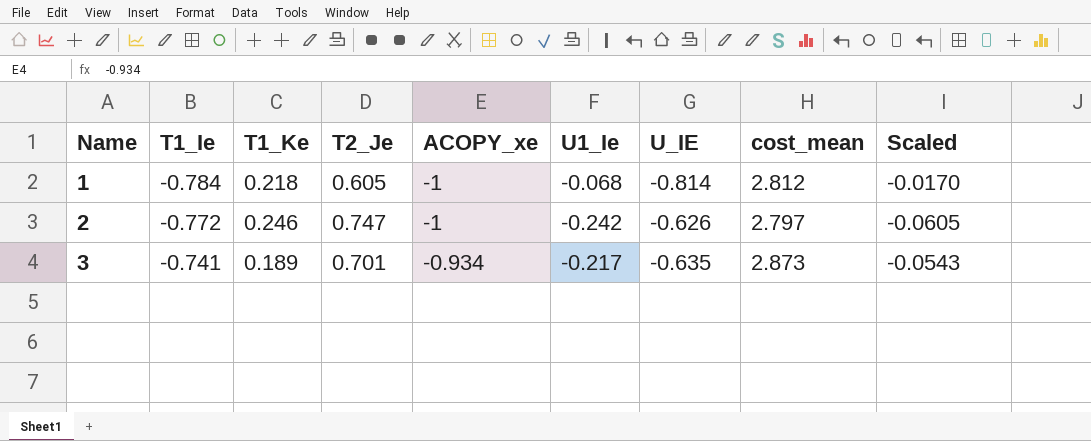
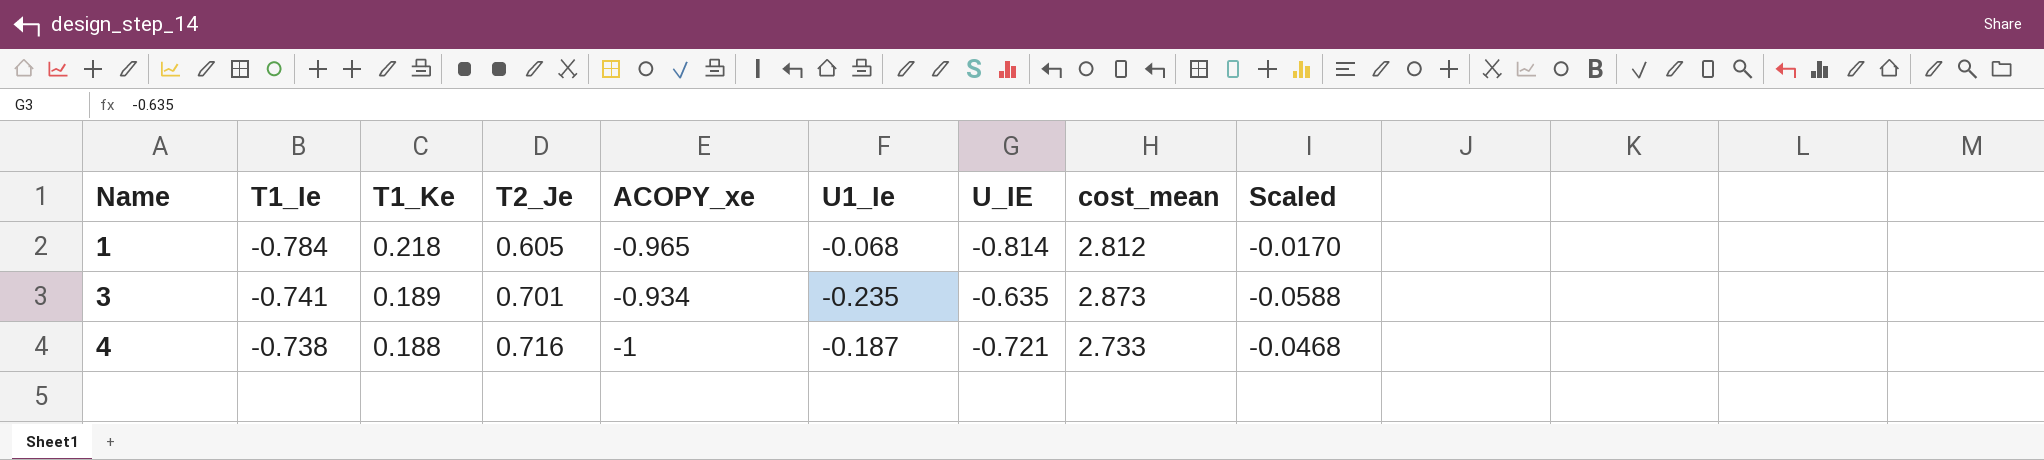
row 2: -0.772 | 0.246 | 0.747 | -1 | -0.242 | -0.626 | 2.797 | -0.0605 -> none
1 | ACOPY_xe: -1 -> -0.965
3 | U1_Ie: -0.217 -> -0.235
3 | Scaled: -0.0543 -> -0.0588
row 4: none -> -0.738 | 0.188 | 0.716 | -1 | -0.187 | -0.721 | 2.733 | -0.0468

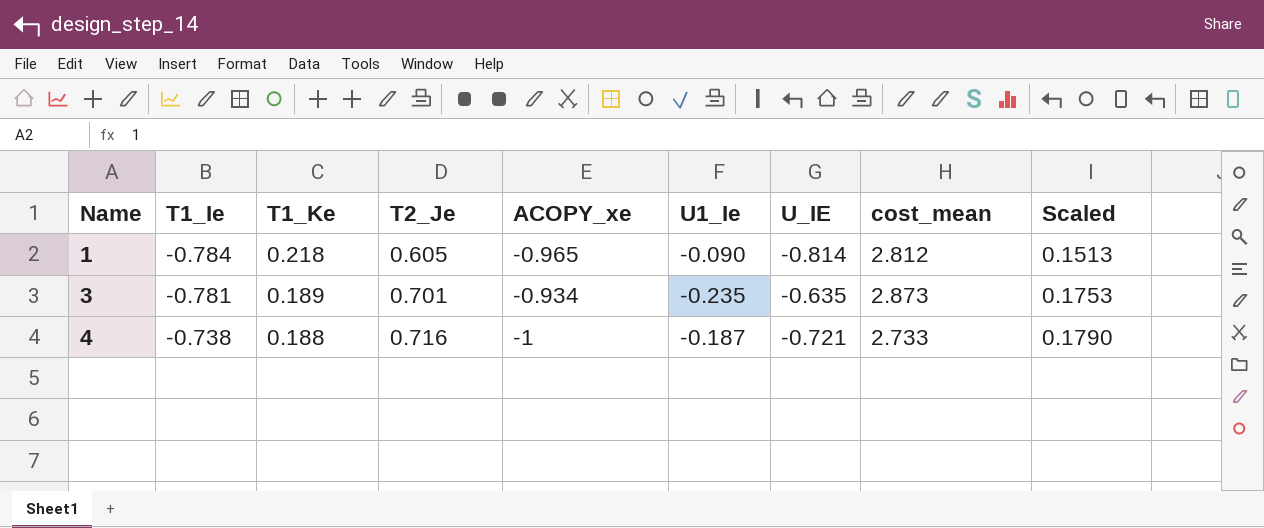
column Scaled | formula: [U1_Ie] * 0.25 -> [T2_Je] * 0.25
1 | U1_Ie: -0.068 -> -0.090
3 | T1_Ie: -0.741 -> -0.781

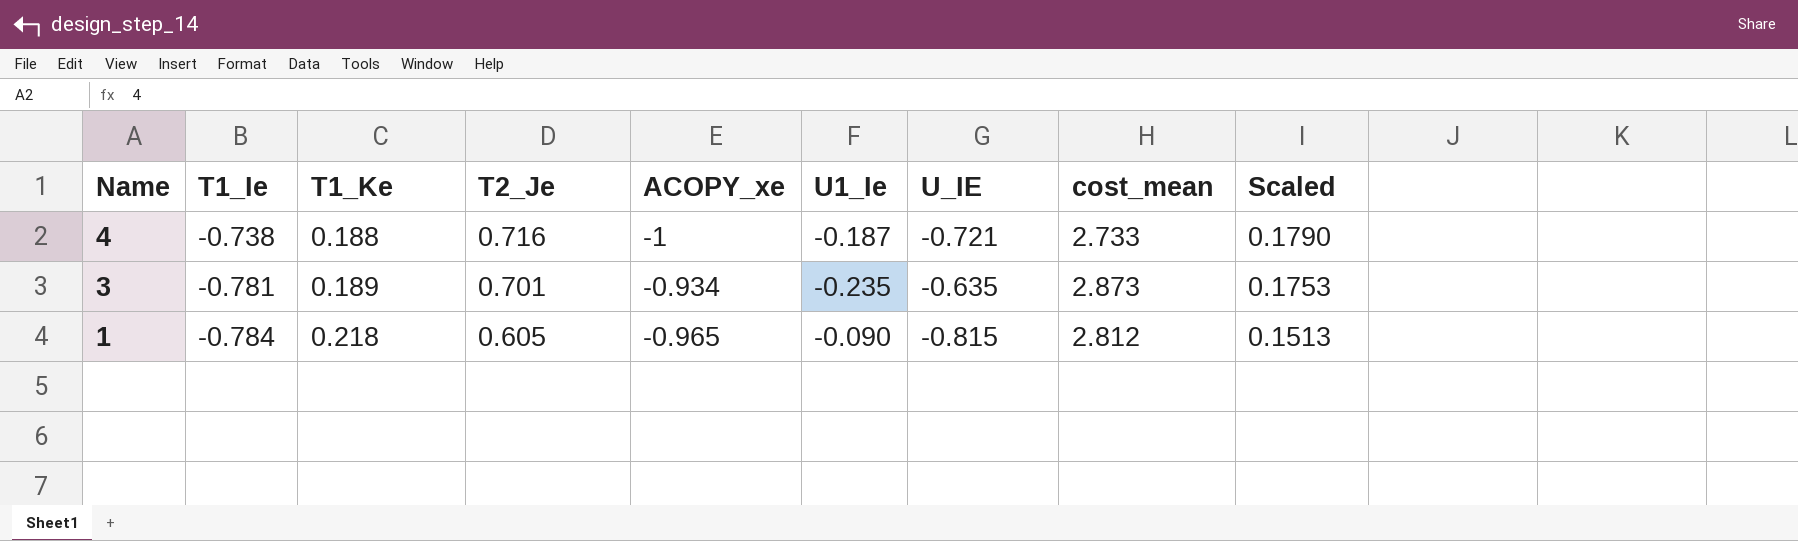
row order: Name ascending -> Name descending
1 | U_IE: -0.814 -> -0.815

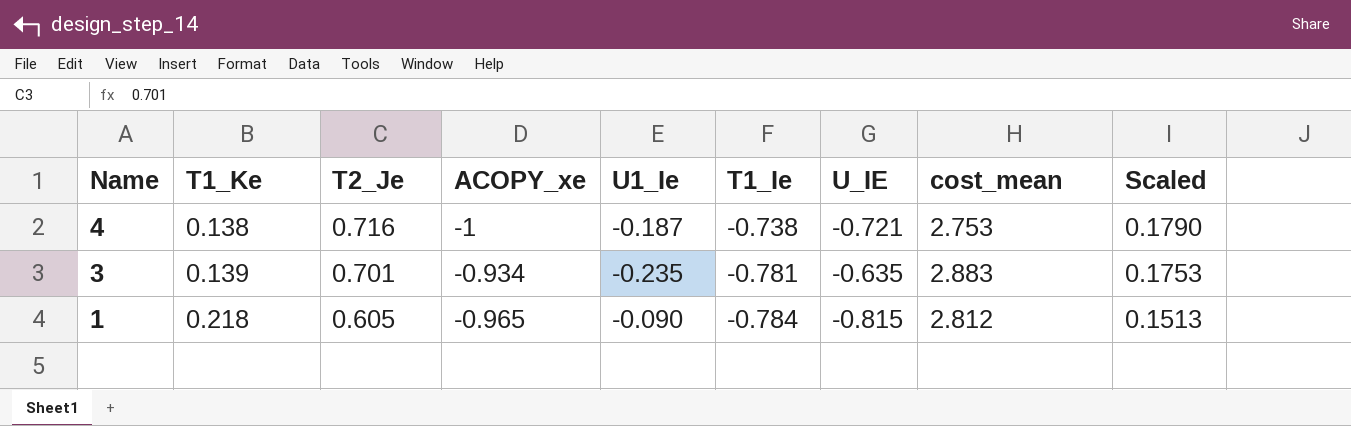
column T1_Ie | position: 2 -> 6
4 | T1_Ke: 0.188 -> 0.138
4 | cost_mean: 2.733 -> 2.753
3 | T1_Ke: 0.189 -> 0.139
3 | cost_mean: 2.873 -> 2.883

